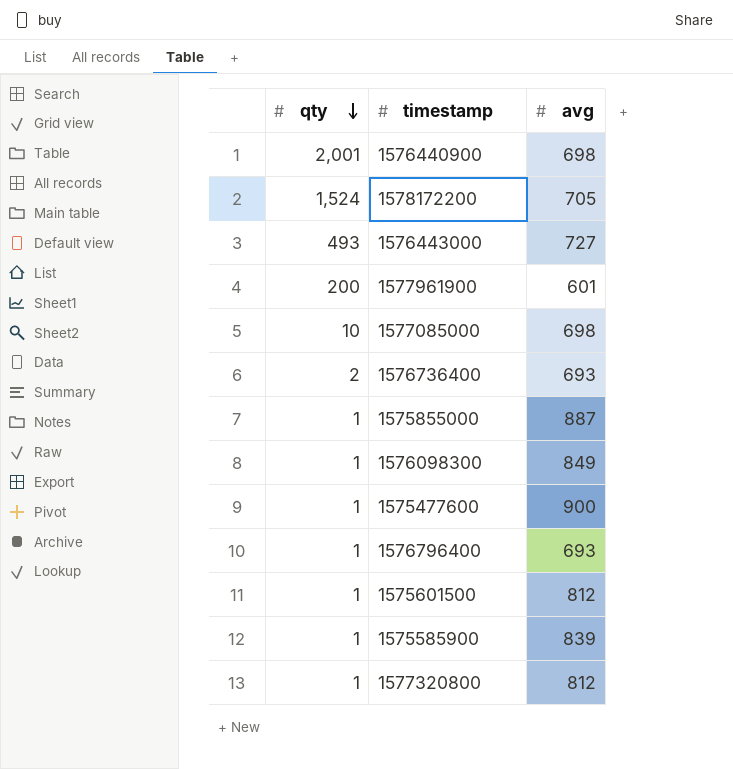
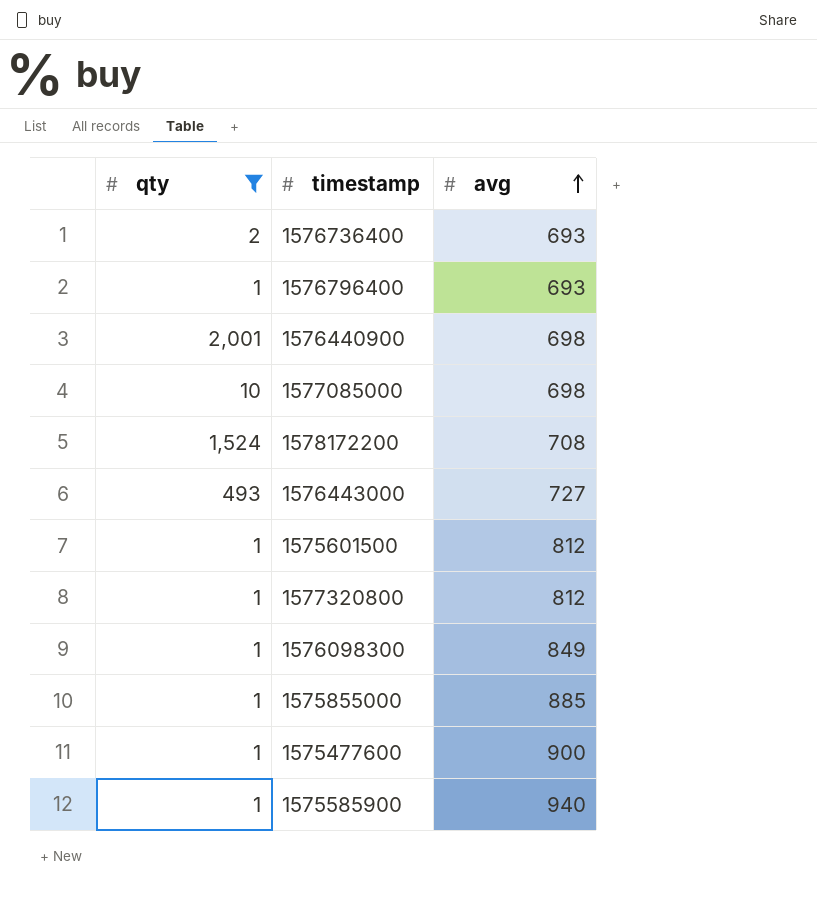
filter: none -> qty != 200
row order: qty descending -> avg ascending
1578172200 | avg: 705 -> 708
1575855000 | avg: 887 -> 885
1575585900 | avg: 839 -> 940

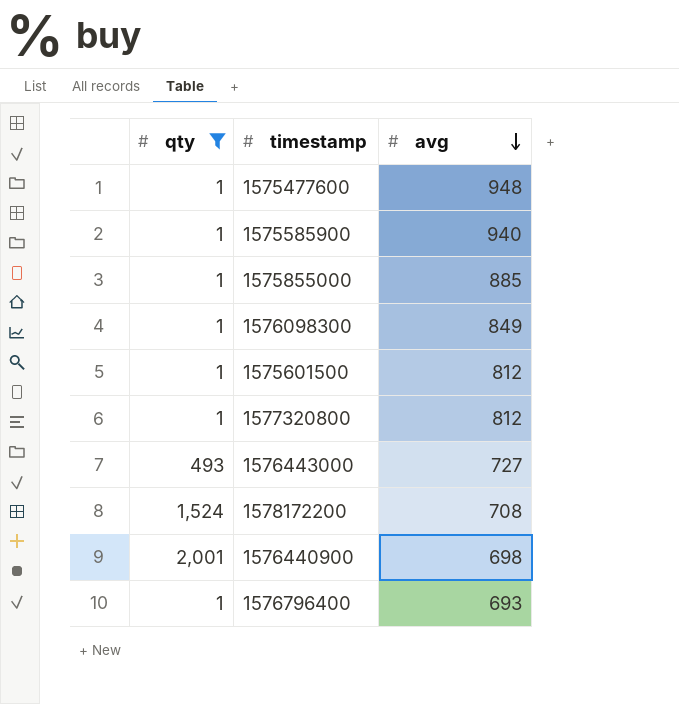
row order: avg ascending -> avg descending
row 1576736400: 2 | 693 -> none
row 1577085000: 10 | 698 -> none
1575477600 | avg: 900 -> 948

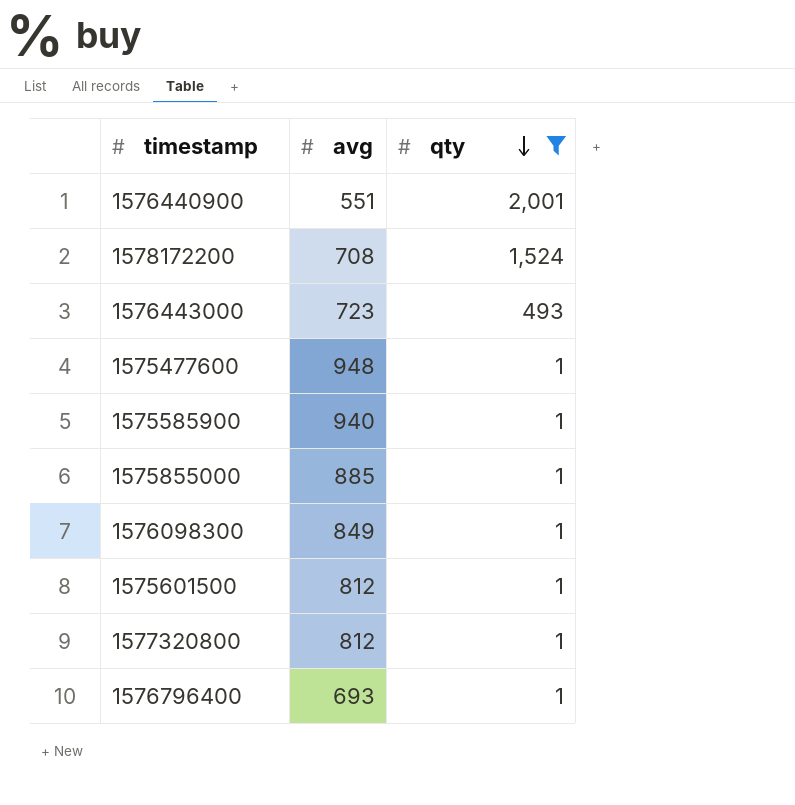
row order: avg descending -> qty descending
column qty | position: 1 -> 3
1576440900 | avg: 698 -> 551
1576443000 | avg: 727 -> 723

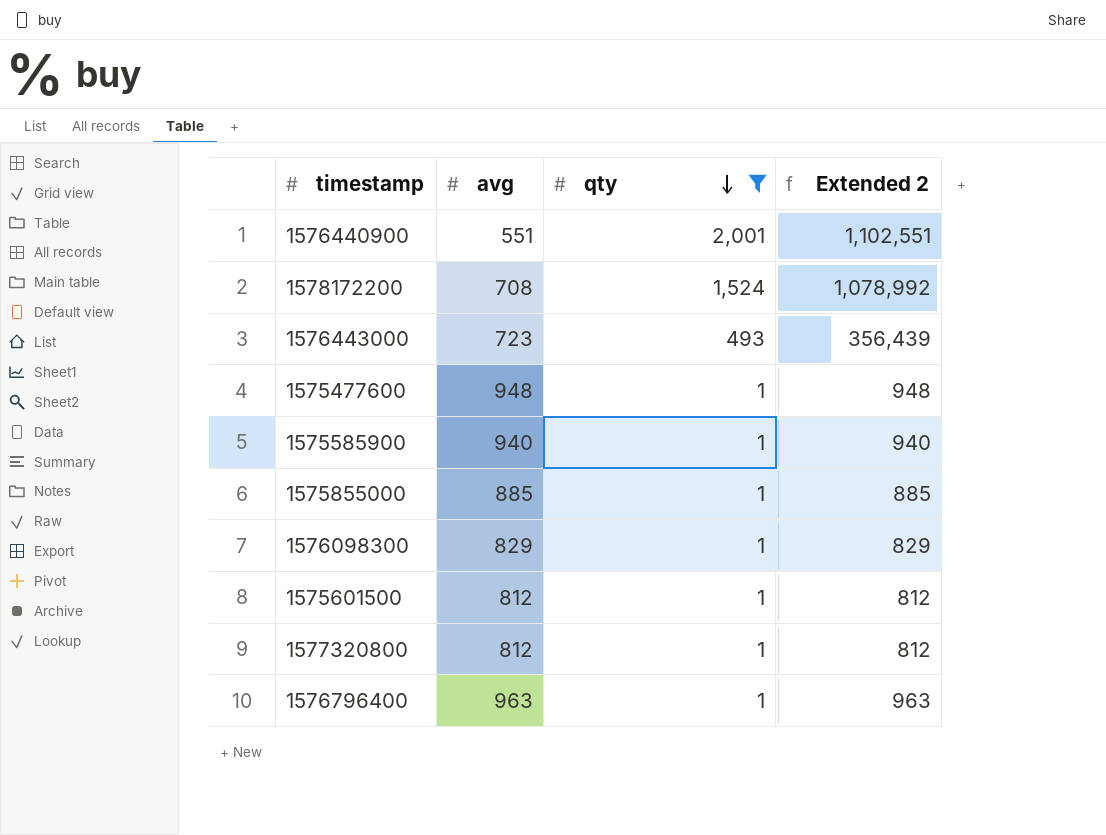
column Extended 2 | formula: none -> [avg] * [qty]
1576098300 | avg: 849 -> 829
1576796400 | avg: 693 -> 963

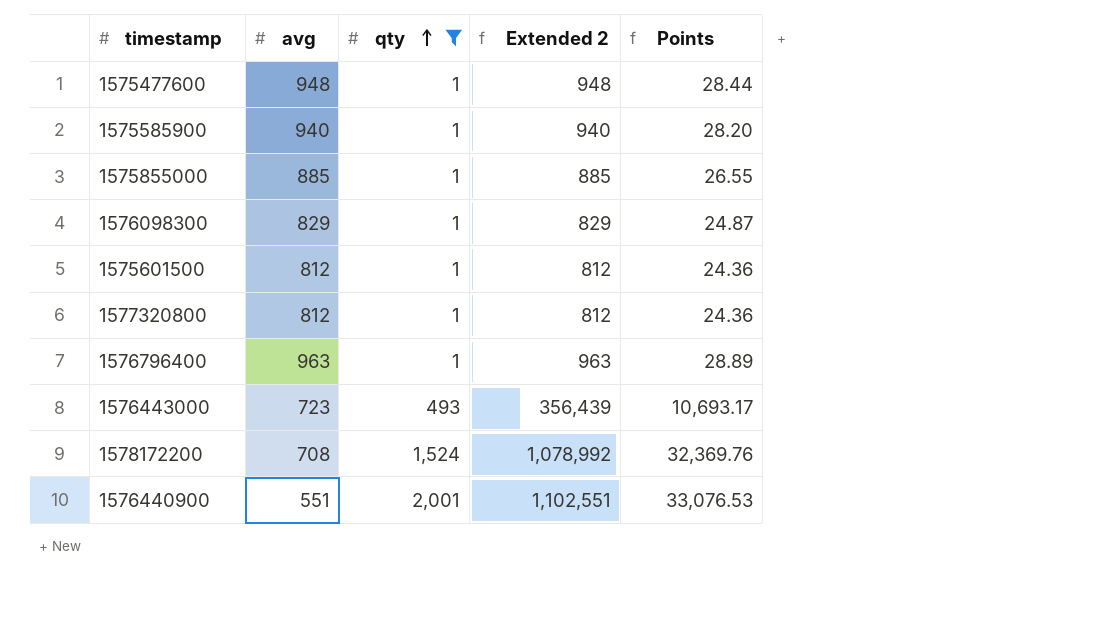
row order: qty descending -> qty ascending
column Points | formula: none -> [Extended 2] * 0.03

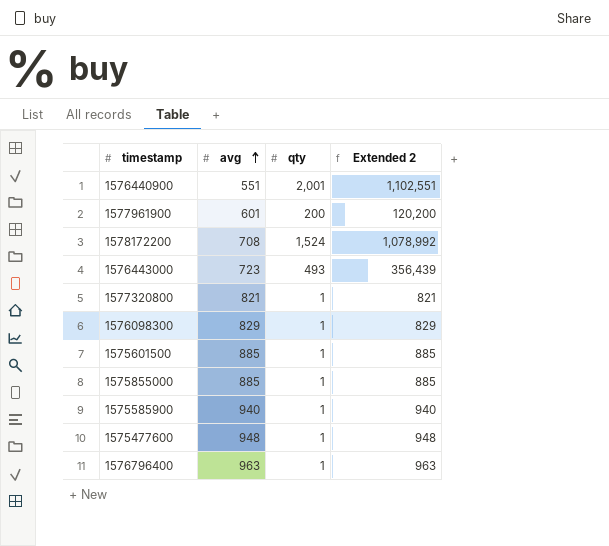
filter: qty != 200 -> none
row order: qty ascending -> avg ascending
column Points | formula: [Extended 2] * 0.03 -> none
1577320800 | avg: 812 -> 821
1577320800 | Extended 2: 812 -> 821
1575601500 | avg: 812 -> 885
1575601500 | Extended 2: 812 -> 885

